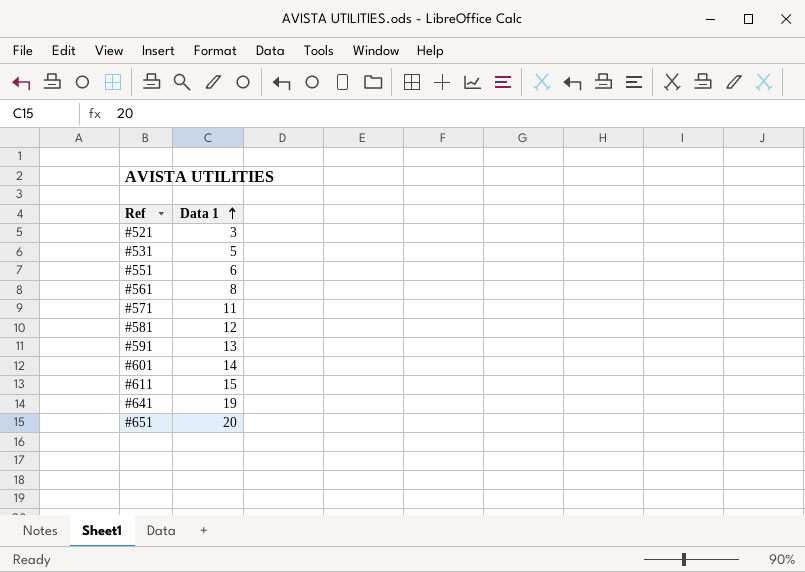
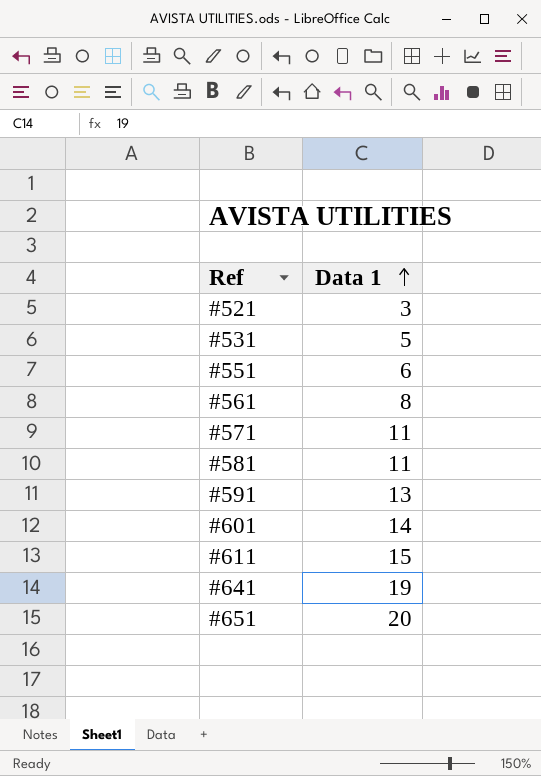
#581 | Data 1: 12 -> 11

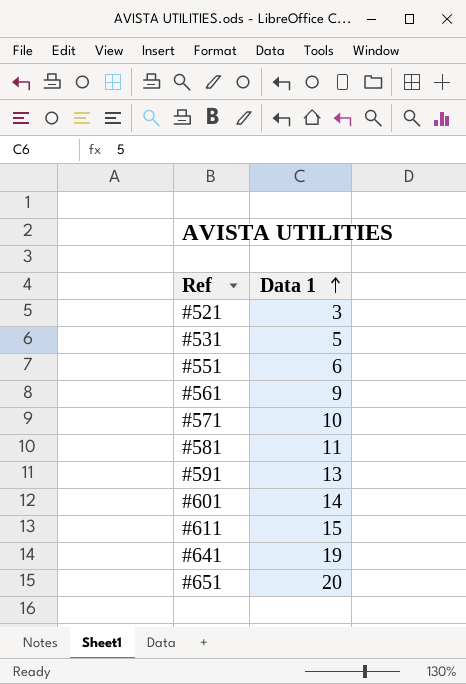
#561 | Data 1: 8 -> 9
#571 | Data 1: 11 -> 10

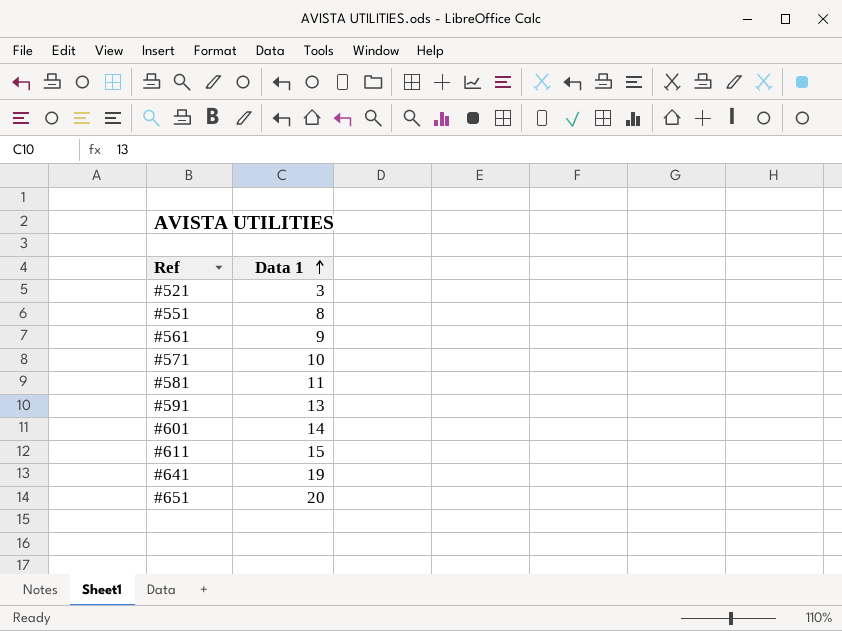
row #531: 5 -> none
#551 | Data 1: 6 -> 8

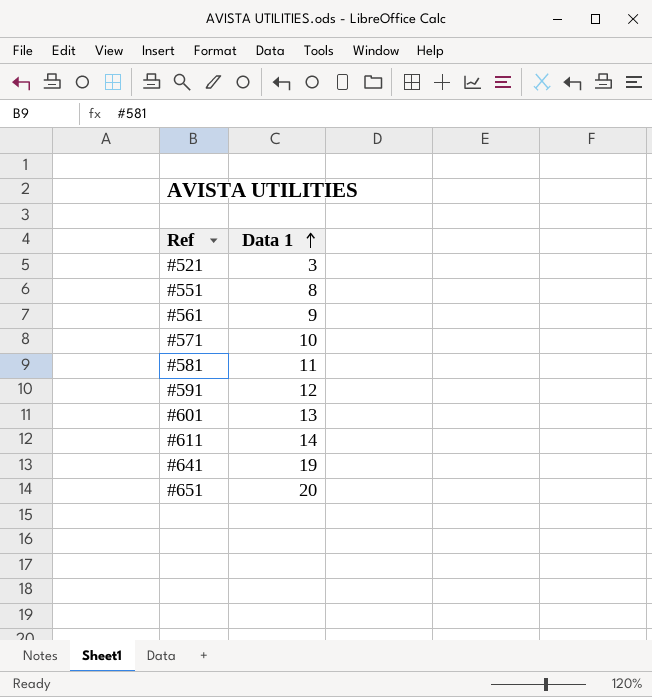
#591 | Data 1: 13 -> 12
#601 | Data 1: 14 -> 13
#611 | Data 1: 15 -> 14

